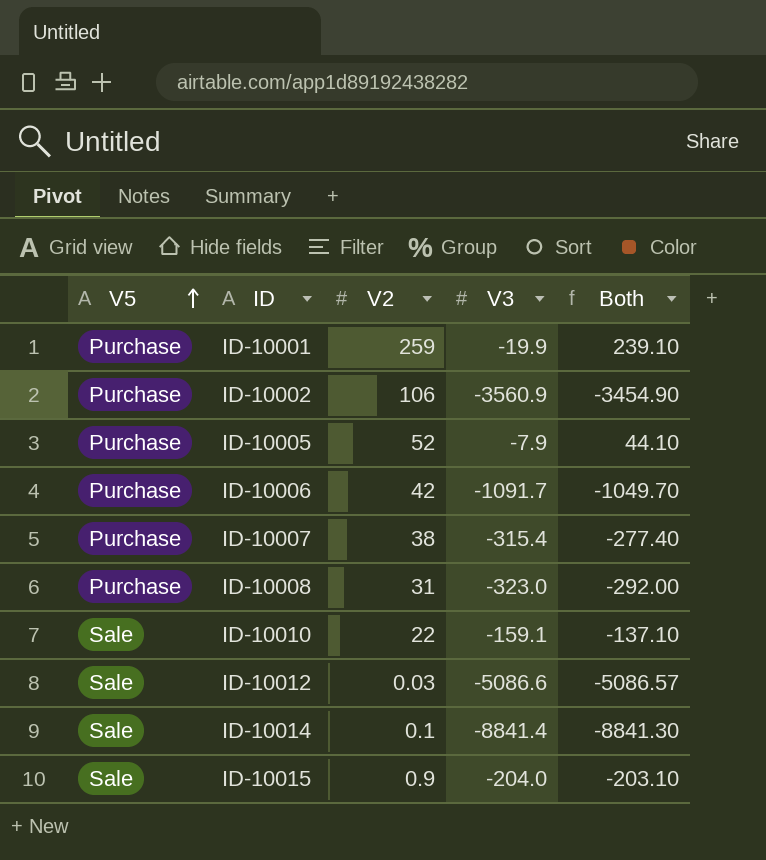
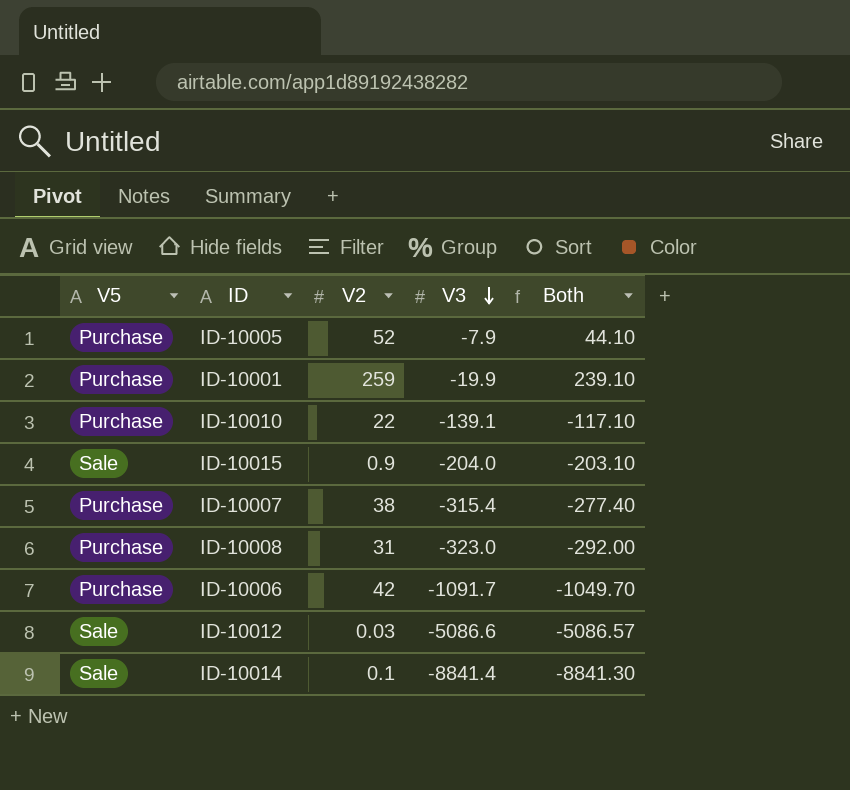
row order: V5 ascending -> V3 descending
row ID-10002: Purchase | 106 | -3560.9 | -3454.90 -> none
ID-10010 | V5: Sale -> Purchase
ID-10010 | V3: -159.1 -> -139.1
ID-10010 | Both: -137.10 -> -117.10

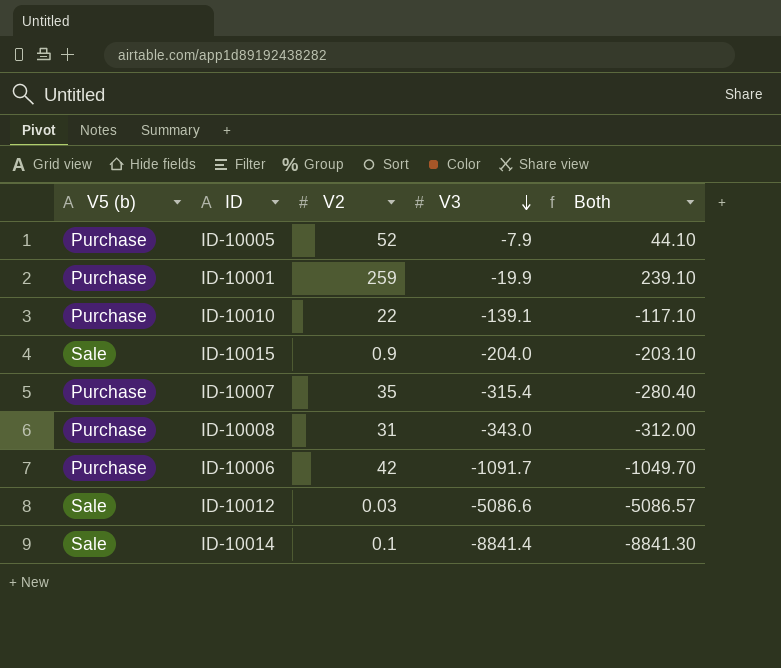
column name: V5 -> V5 (b)
ID-10007 | V2: 38 -> 35
ID-10007 | Both: -277.40 -> -280.40
ID-10008 | V3: -323.0 -> -343.0
ID-10008 | Both: -292.00 -> -312.00

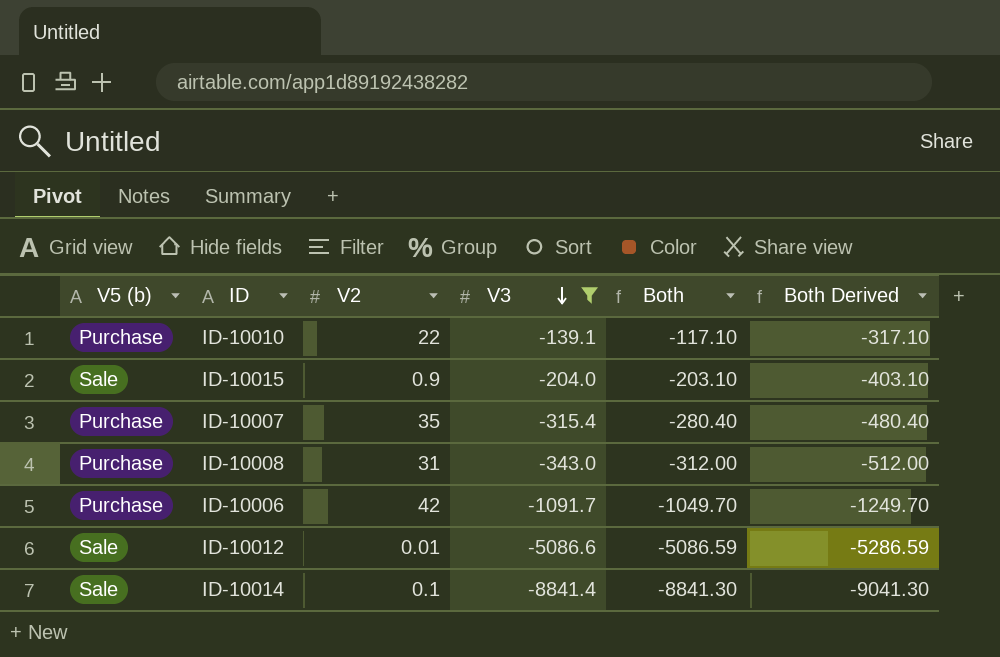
filter: none -> V3 <= -139.1
column Both Derived | formula: none -> [Both] - 200
ID-10012 | V2: 0.03 -> 0.01
ID-10012 | Both: -5086.57 -> -5086.59

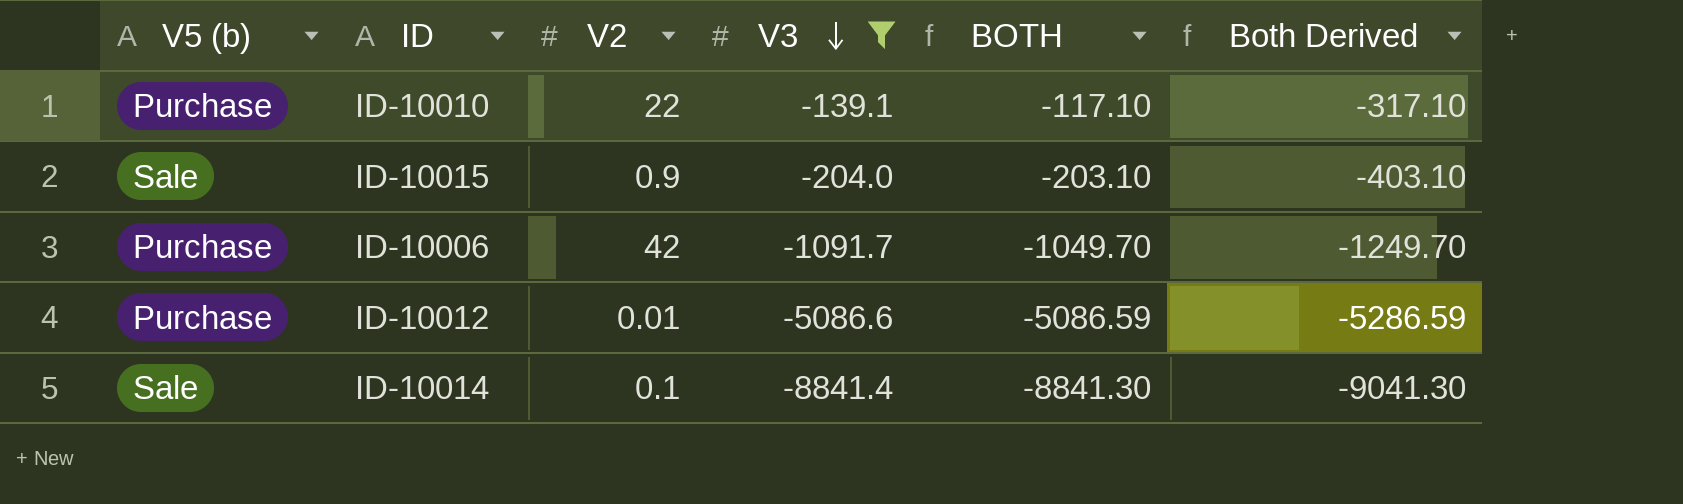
column name: Both -> BOTH
row ID-10007: Purchase | 35 | -315.4 | -280.40 | -480.40 -> none
row ID-10008: Purchase | 31 | -343.0 | -312.00 | -512.00 -> none
ID-10012 | V5 (b): Sale -> Purchase

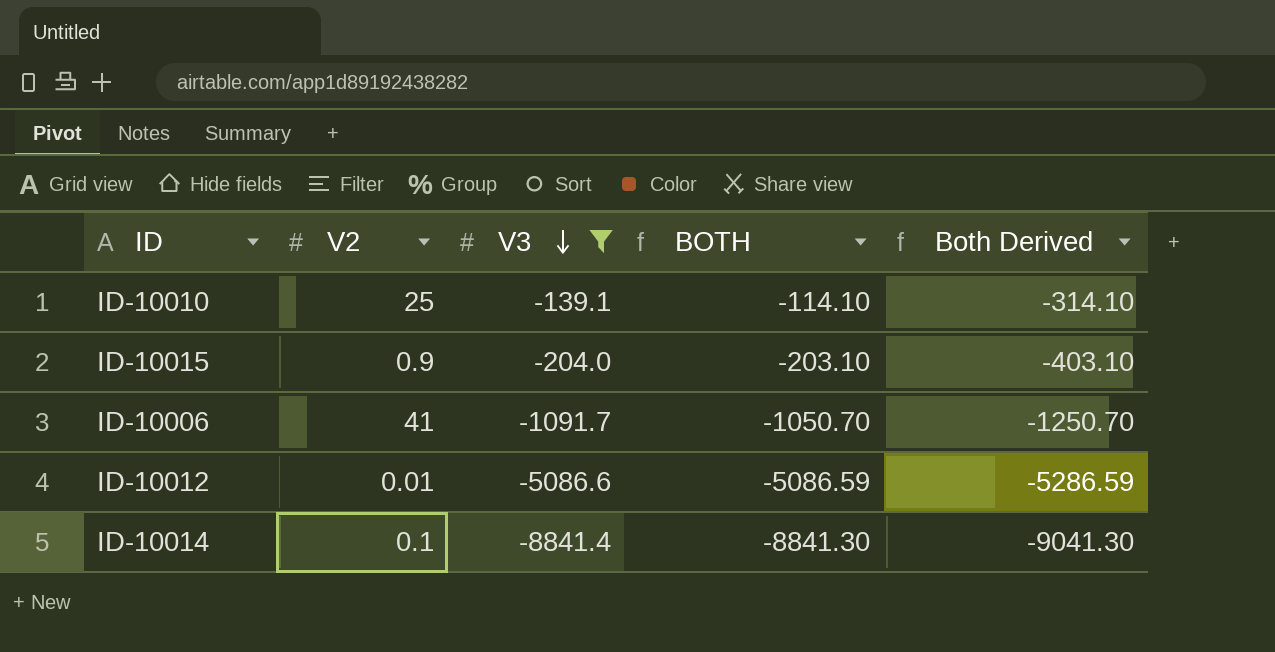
column V5 (b) | position: 1 -> none
ID-10010 | V2: 22 -> 25
ID-10010 | BOTH: -117.10 -> -114.10
ID-10010 | Both Derived: -317.10 -> -314.10
ID-10006 | V2: 42 -> 41
ID-10006 | BOTH: -1049.70 -> -1050.70
ID-10006 | Both Derived: -1249.70 -> -1250.70

